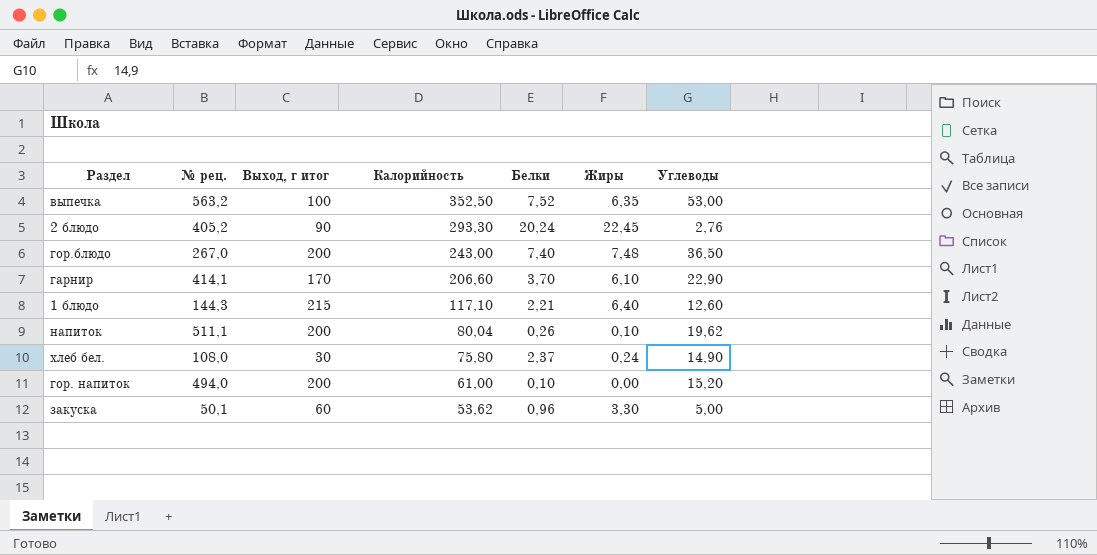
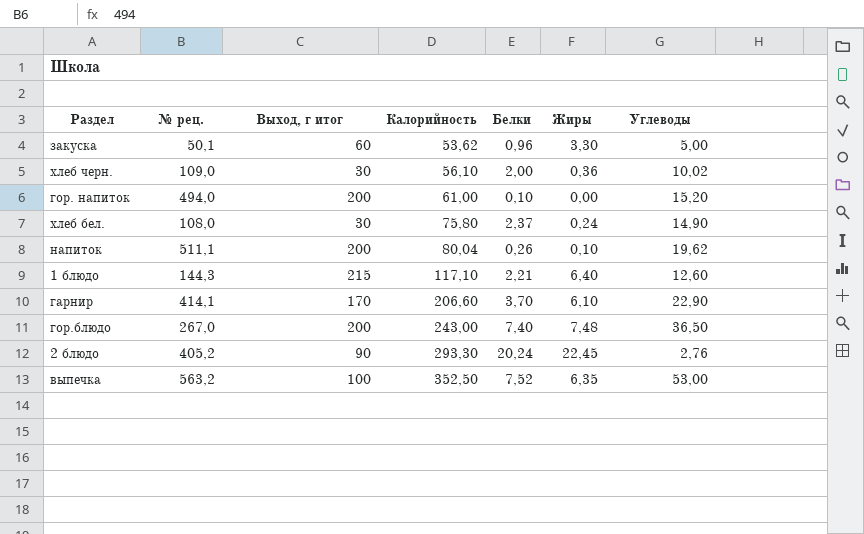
row order: Калорийность descending -> Калорийность ascending
row хлеб черн.: none -> 109,0 | 30 | 56,10 | 2,00 | 0,36 | 10,02

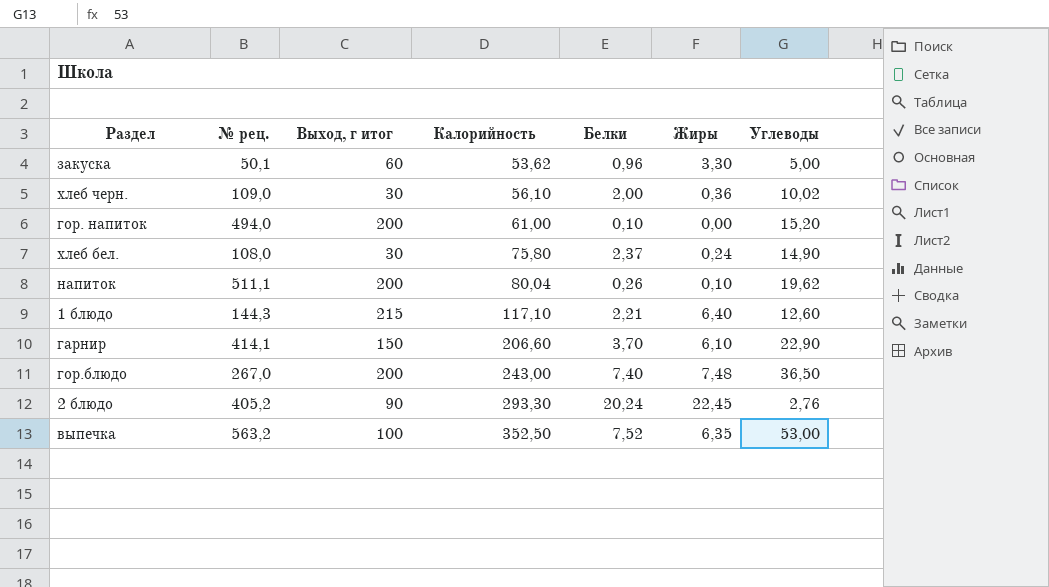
гарнир | Выход, г итог: 170 -> 150

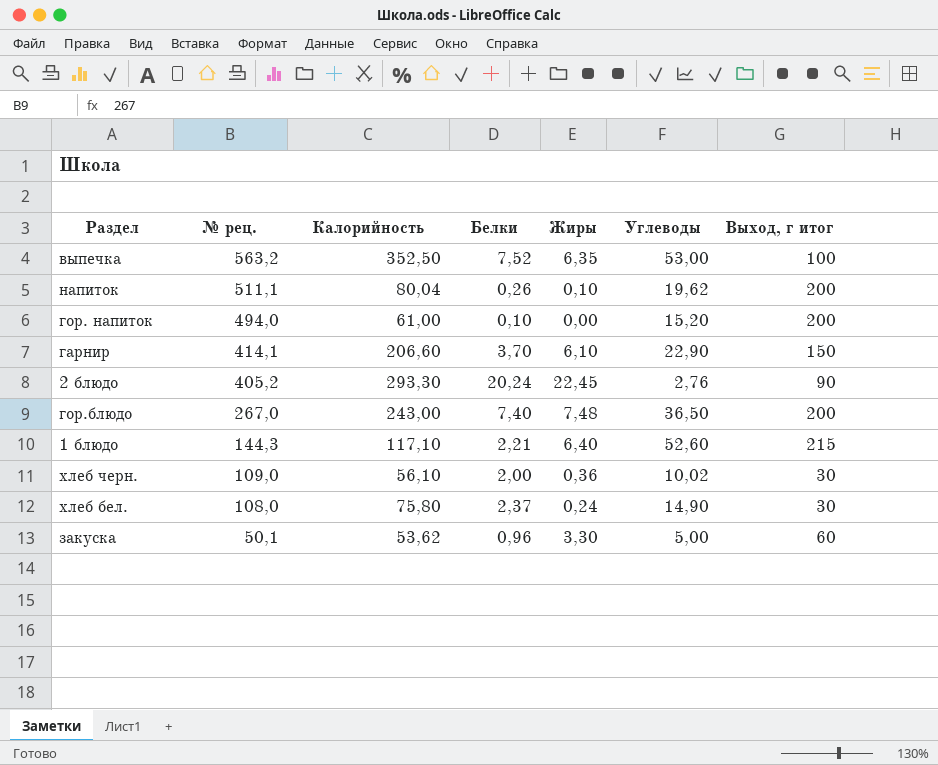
row order: Калорийность ascending -> № рец. descending
column Выход, г итог | position: 3 -> 7
1 блюдо | Углеводы: 12,60 -> 52,60

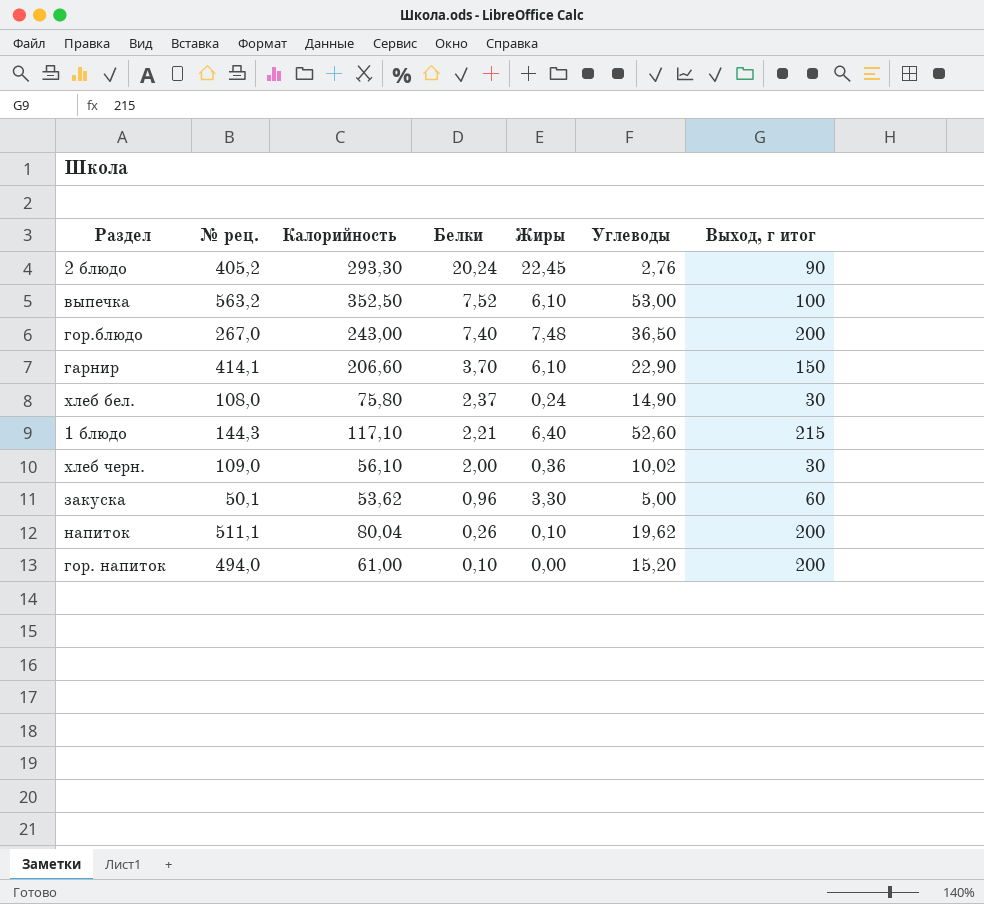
row order: № рец. descending -> Белки descending
выпечка | Жиры: 6,35 -> 6,10

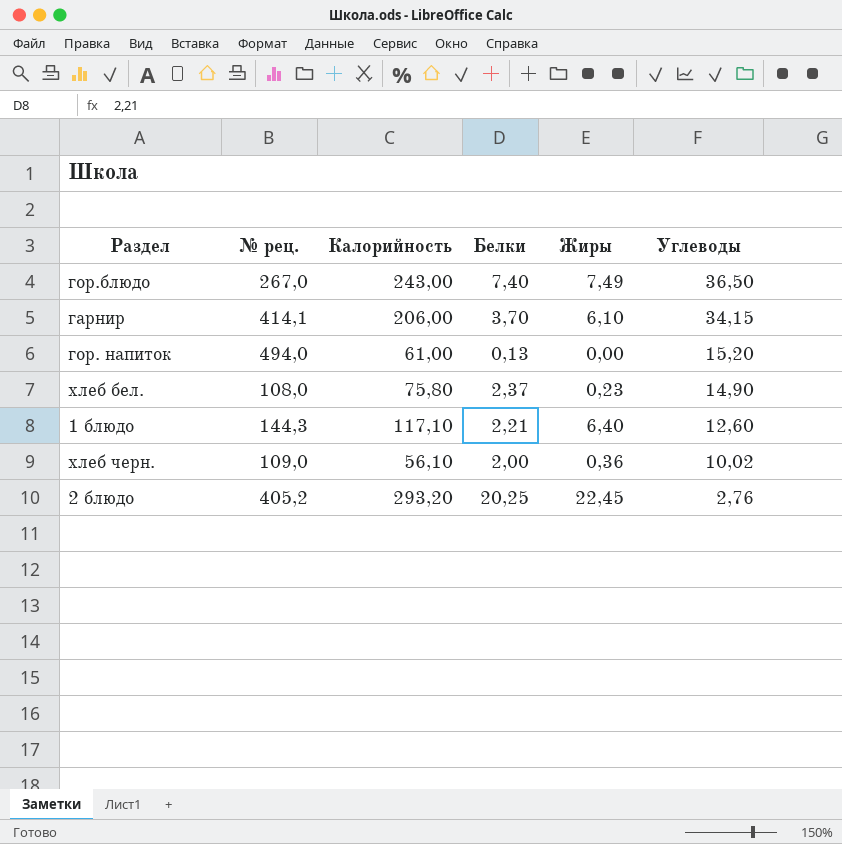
row order: Белки descending -> Углеводы descending
column Выход, г итог | position: 7 -> none
row выпечка: 563,2 | 352,50 | 7,52 | 6,10 | 53,00 | 100 -> none
row закуска: 50,1 | 53,62 | 0,96 | 3,30 | 5,00 | 60 -> none
row напиток: 511,1 | 80,04 | 0,26 | 0,10 | 19,62 | 200 -> none
гор.блюдо | Жиры: 7,48 -> 7,49
гарнир | Калорийность: 206,60 -> 206,00
гарнир | Углеводы: 22,90 -> 34,15
гор. напиток | Белки: 0,10 -> 0,13
хлеб бел. | Жиры: 0,24 -> 0,23
1 блюдо | Углеводы: 52,60 -> 12,60
2 блюдо | Калорийность: 293,30 -> 293,20
2 блюдо | Белки: 20,24 -> 20,25

